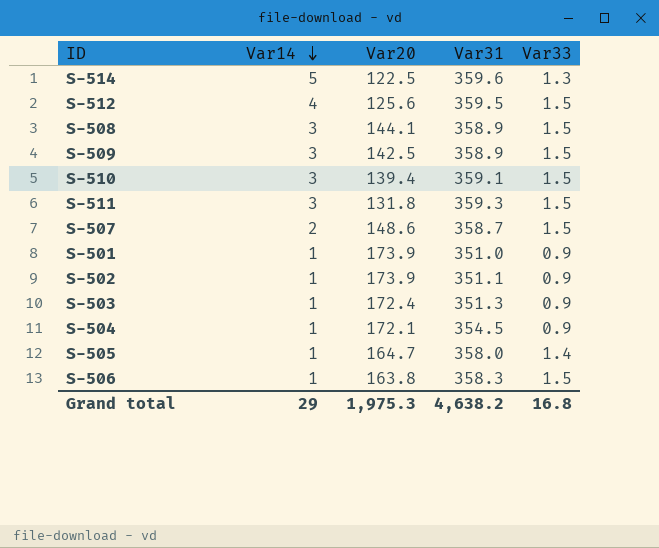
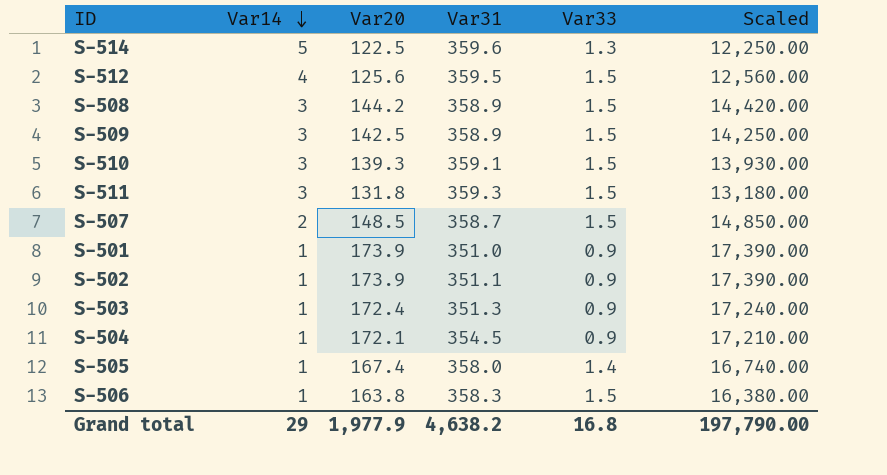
column Scaled | formula: none -> [Var20] * 100
S-508 | Var20: 144.1 -> 144.2
S-510 | Var20: 139.4 -> 139.3
S-507 | Var20: 148.6 -> 148.5
S-505 | Var20: 164.7 -> 167.4
Grand total | Var20: 1,975.3 -> 1,977.9

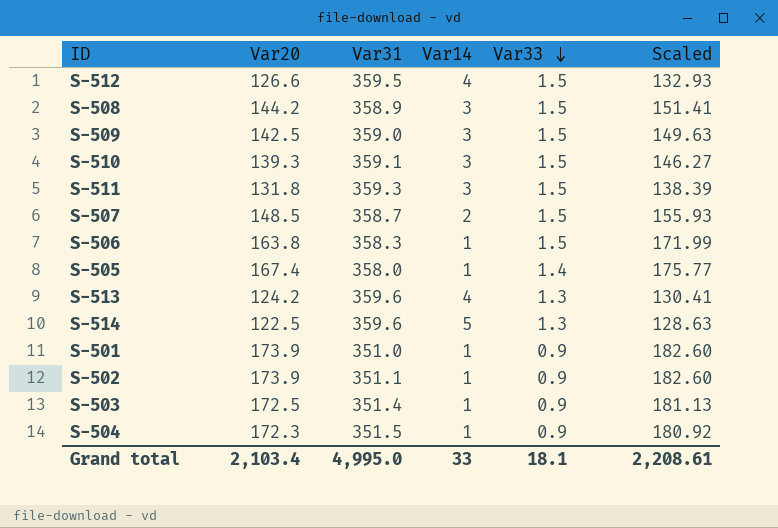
row order: Var14 descending -> Var33 descending
column Var14 | position: 2 -> 4
column Scaled | formula: [Var20] * 100 -> [Var20] * 1.05
S-512 | Var20: 125.6 -> 126.6
S-509 | Var31: 358.9 -> 359.0
row S-513: none -> 124.2 | 359.6 | 4 | 1.3 | 130.41
S-503 | Var20: 172.4 -> 172.5
S-503 | Var31: 351.3 -> 351.4
S-504 | Var20: 172.1 -> 172.3
S-504 | Var31: 354.5 -> 351.5
Grand total | Var20: 1,977.9 -> 2,103.4
Grand total | Var31: 4,638.2 -> 4,995.0
Grand total | Var14: 29 -> 33
Grand total | Var33: 16.8 -> 18.1
Grand total | Scaled: 197,790.00 -> 2,208.61

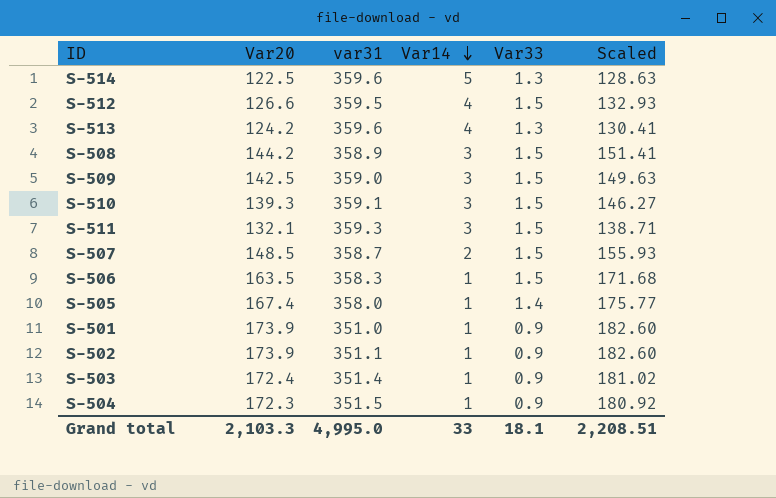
row order: Var33 descending -> Var14 descending
column name: Var31 -> var31
S-511 | Var20: 131.8 -> 132.1
S-511 | Scaled: 138.39 -> 138.71
S-506 | Var20: 163.8 -> 163.5
S-506 | Scaled: 171.99 -> 171.68
S-503 | Var20: 172.5 -> 172.4
S-503 | Scaled: 181.13 -> 181.02
Grand total | Var20: 2,103.4 -> 2,103.3
Grand total | Scaled: 2,208.61 -> 2,208.51

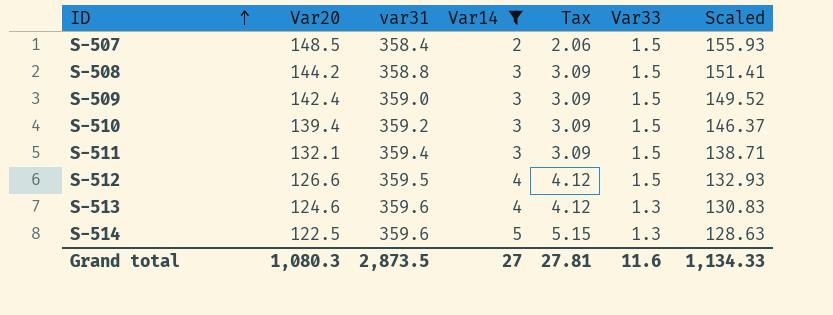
filter: none -> Var14 != 1
row order: Var14 descending -> ID ascending
column Tax | formula: none -> [Var14] * 1.03
S-507 | var31: 358.7 -> 358.4
S-508 | var31: 358.9 -> 358.8
S-509 | Var20: 142.5 -> 142.4
S-509 | Scaled: 149.63 -> 149.52
S-510 | Var20: 139.3 -> 139.4
S-510 | var31: 359.1 -> 359.2
S-510 | Scaled: 146.27 -> 146.37
S-511 | var31: 359.3 -> 359.4
S-513 | Var20: 124.2 -> 124.6
S-513 | Scaled: 130.41 -> 130.83
Grand total | Var20: 2,103.3 -> 1,080.3
Grand total | var31: 4,995.0 -> 2,873.5
Grand total | Var14: 33 -> 27
Grand total | Var33: 18.1 -> 11.6
Grand total | Scaled: 2,208.51 -> 1,134.33

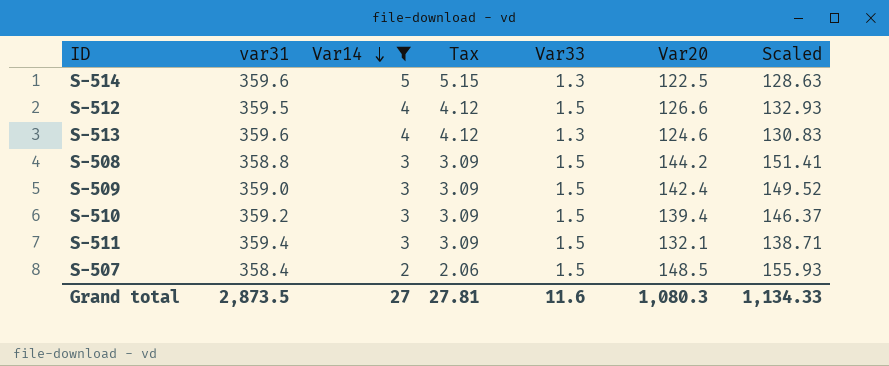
row order: ID ascending -> Var14 descending
column Var20 | position: 2 -> 6

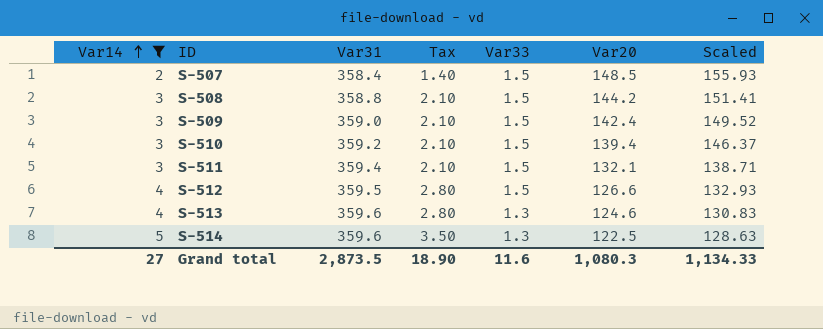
row order: Var14 descending -> Var14 ascending
column Var14 | position: 3 -> 1
column name: var31 -> Var31
column Tax | formula: [Var14] * 1.03 -> [Var14] * 0.7
Grand total | Tax: 27.81 -> 18.90

